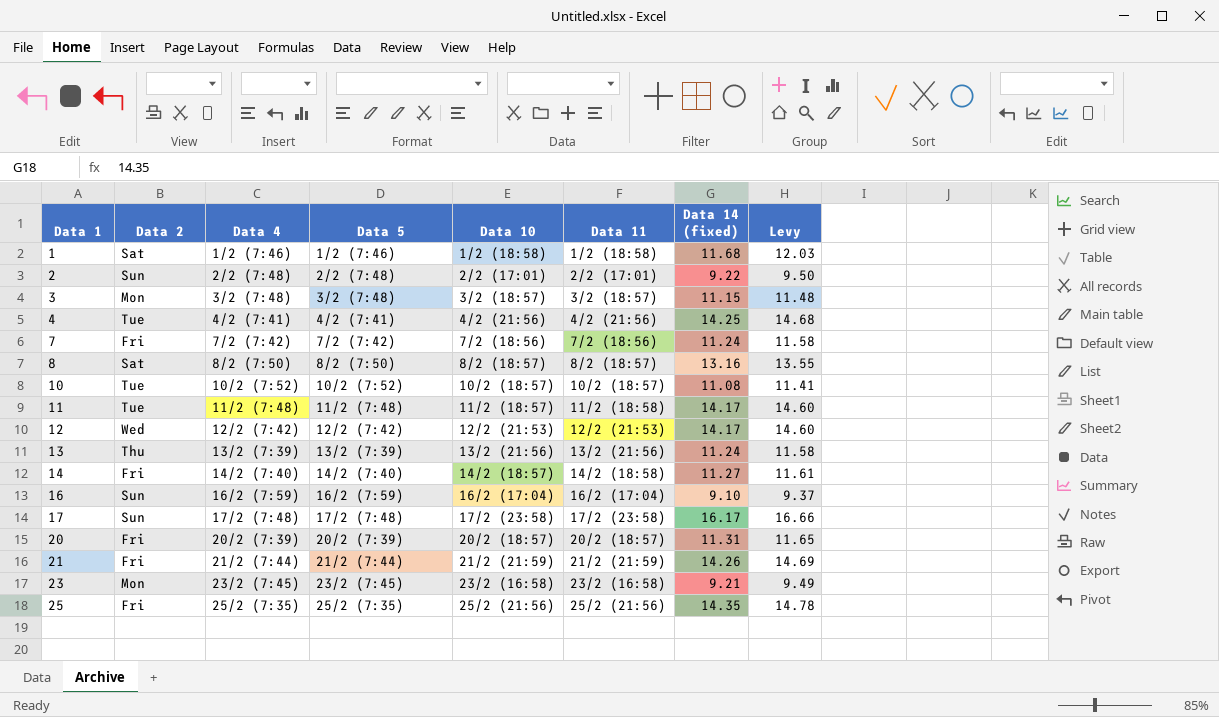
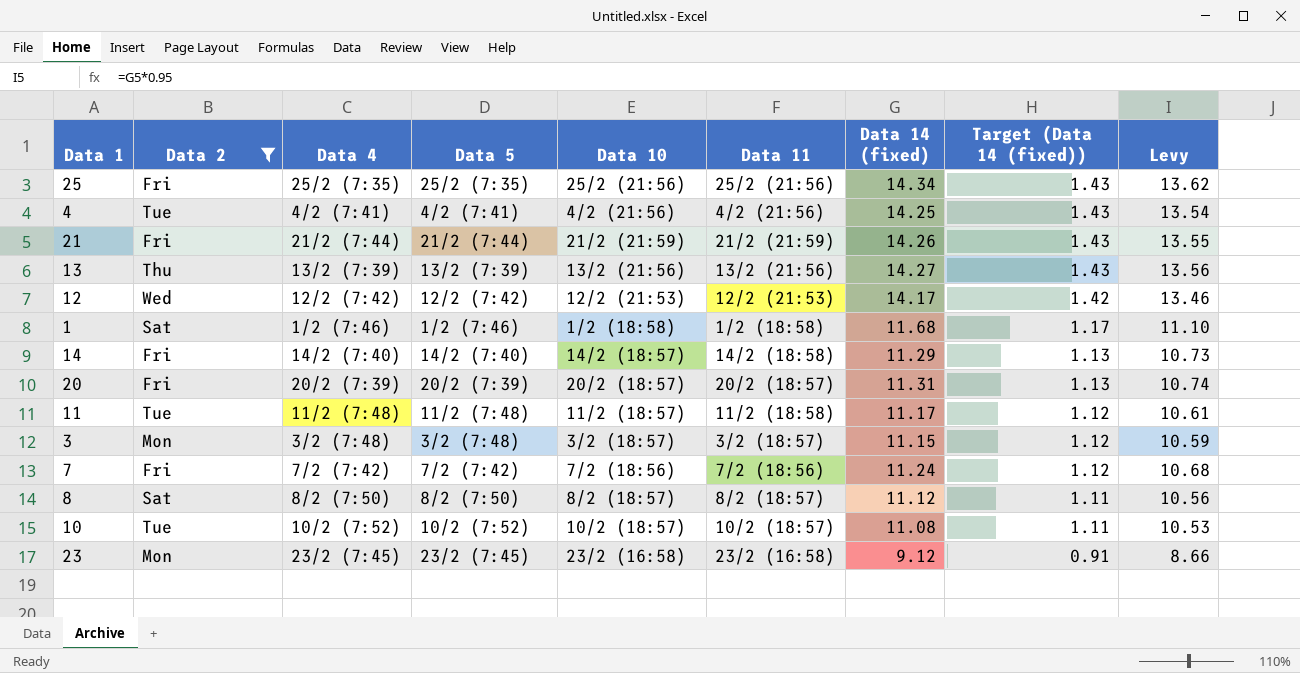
filter: none -> Data 2 != Sun
row order: Data 1 ascending -> Target (Data 14 (fixed)) descending
column Target (Data 14 (fixed)) | formula: none -> [Data 14 (fixed)] * 0.1
column Levy | formula: [Data 14 (fixed)] * 1.03 -> [Data 14 (fixed)] * 0.95
25 | Data 14 (fixed): 14.35 -> 14.34
13 | Data 14 (fixed): 11.24 -> 14.27
14 | Data 14 (fixed): 11.27 -> 11.29
11 | Data 14 (fixed): 14.17 -> 11.17
8 | Data 14 (fixed): 13.16 -> 11.12
23 | Data 14 (fixed): 9.21 -> 9.12

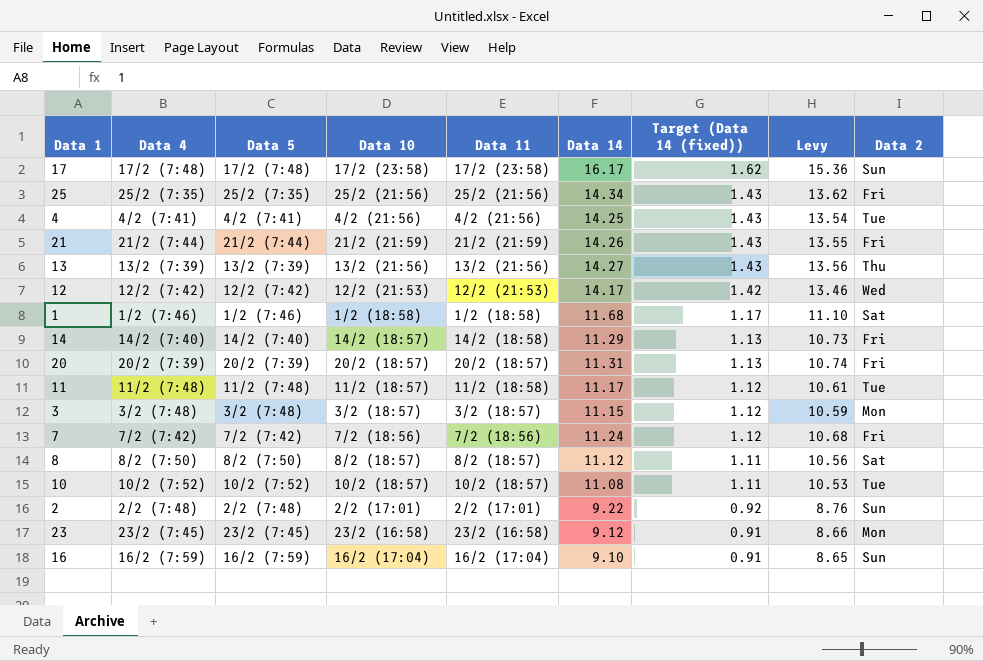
filter: Data 2 != Sun -> none
column name: Data 14 (fixed) -> Data 14
column Data 2 | position: 2 -> 9

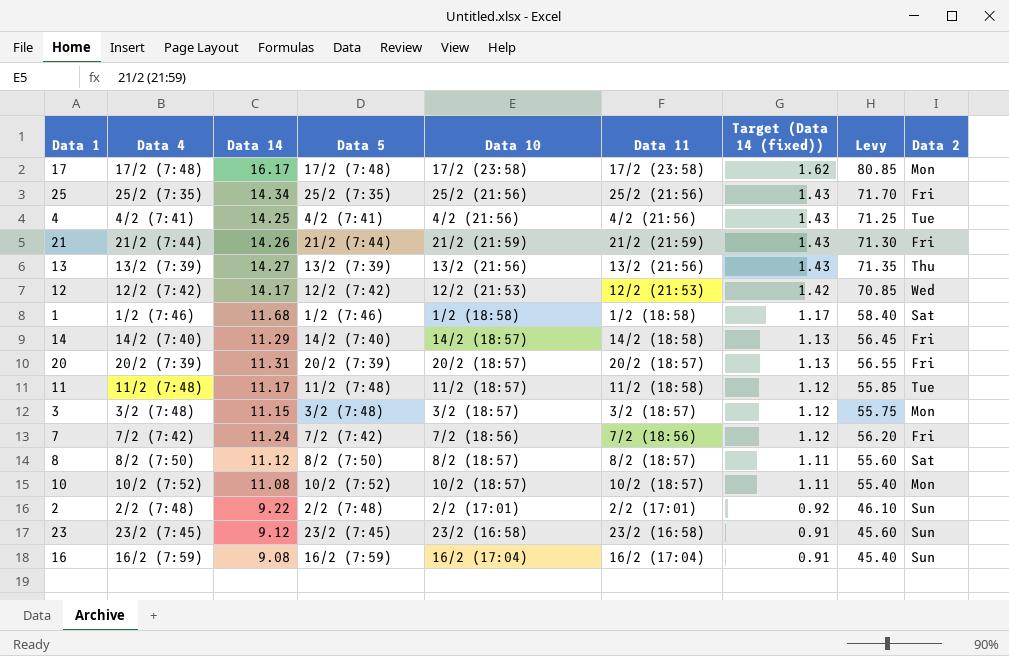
column Data 14 | position: 6 -> 3
column Levy | formula: [Data 14] * 0.95 -> [Data 14] * 5
17 | Data 2: Sun -> Mon
10 | Data 2: Tue -> Mon
23 | Data 2: Mon -> Sun
16 | Data 14: 9.10 -> 9.08

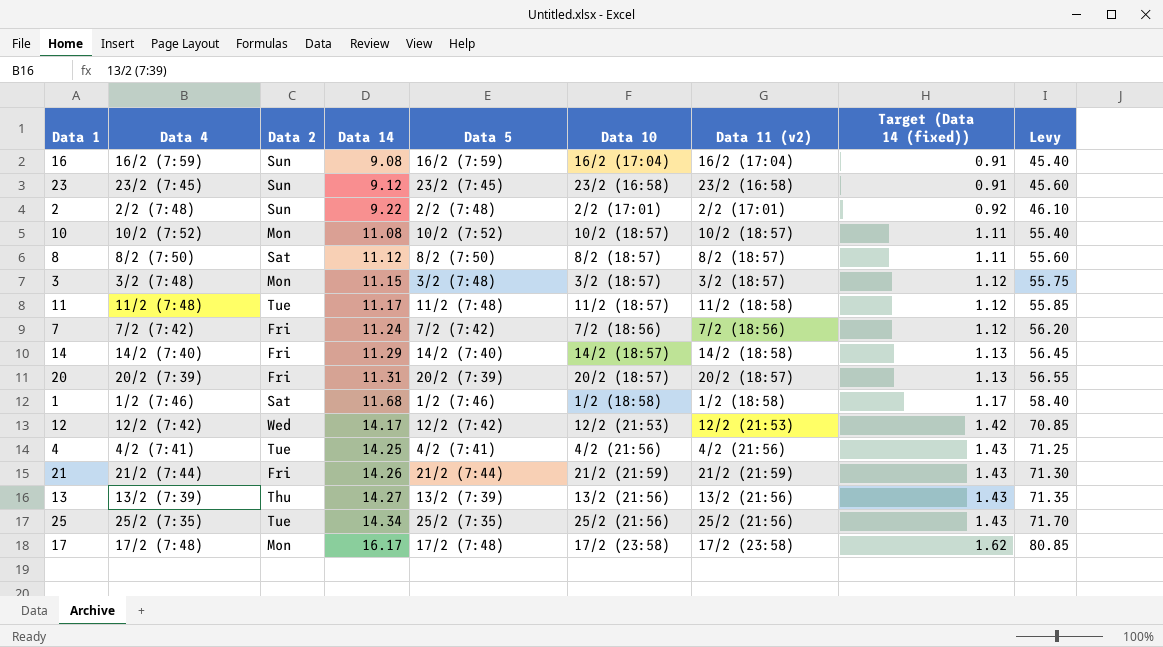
row order: Target (Data 14 (fixed)) descending -> Data 14 ascending
column Data 2 | position: 9 -> 3
column name: Data 11 -> Data 11 (v2)
25 | Data 2: Fri -> Tue

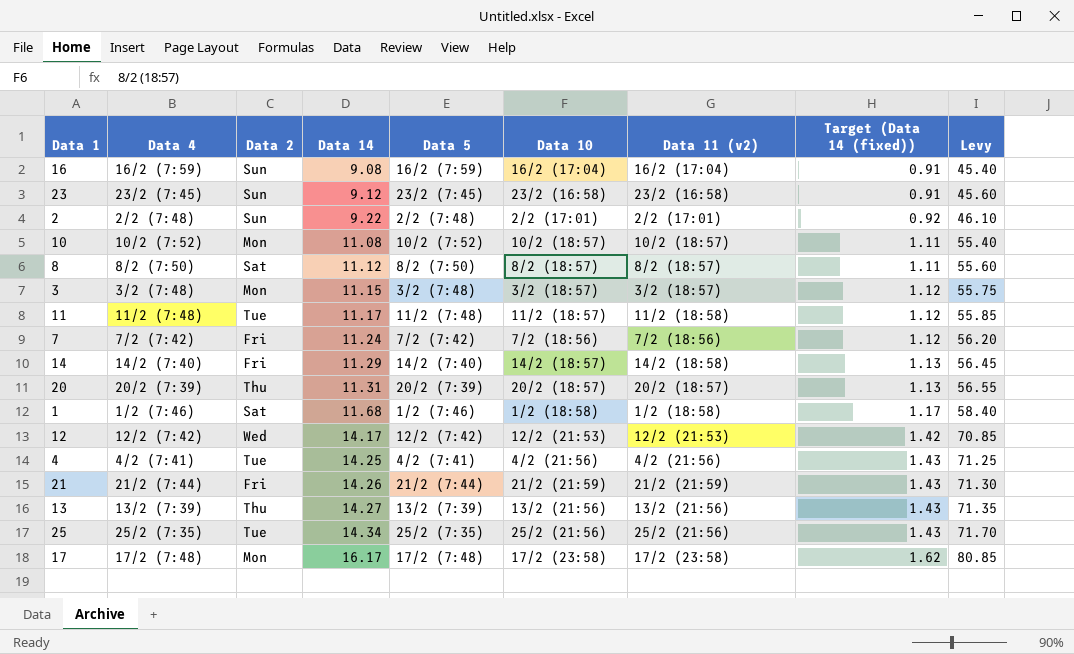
20 | Data 2: Fri -> Thu

